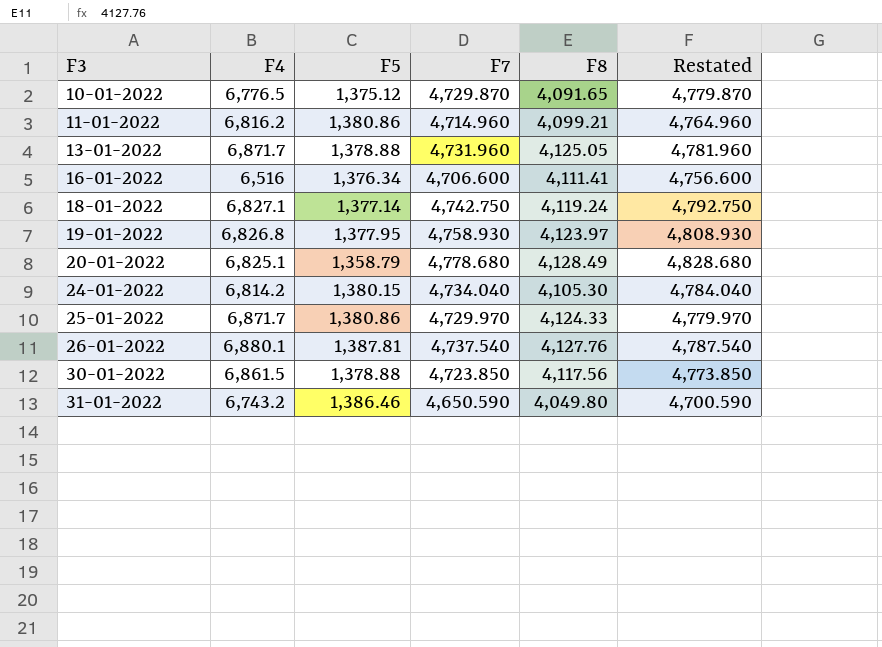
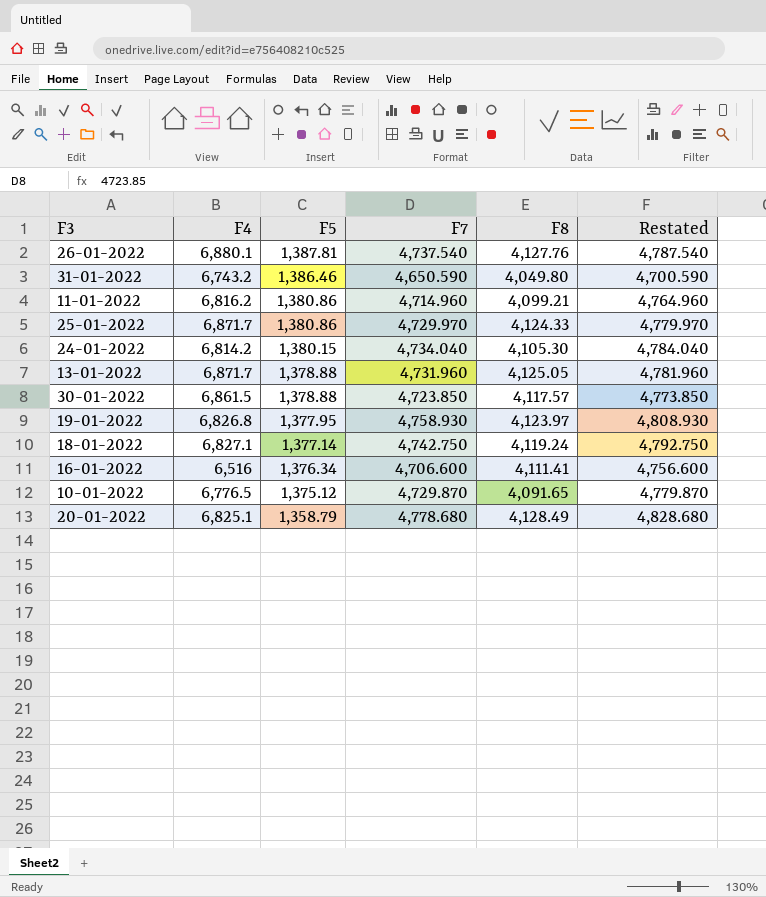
row order: F3 ascending -> F5 descending
30-01-2022 | F8: 4,117.56 -> 4,117.57

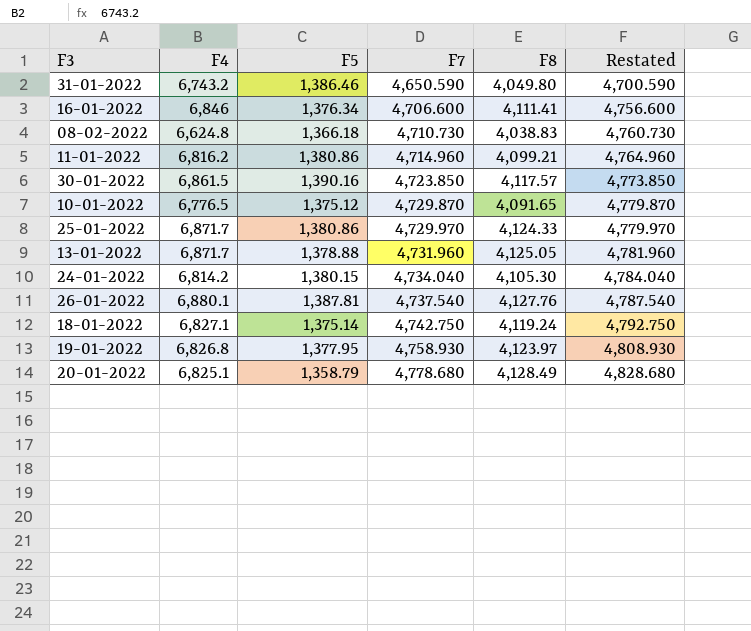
row order: F5 descending -> F7 ascending
16-01-2022 | F4: 6,516 -> 6,846
row 08-02-2022: none -> 6,624.8 | 1,366.18 | 4,710.730 | 4,038.83 | 4,760.730
30-01-2022 | F5: 1,378.88 -> 1,390.16
18-01-2022 | F5: 1,377.14 -> 1,375.14

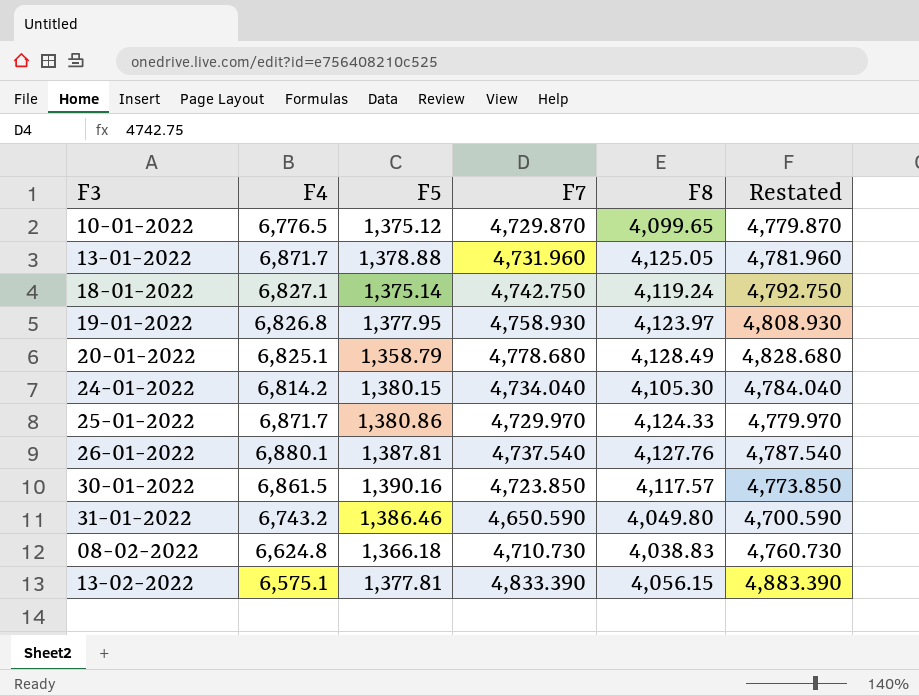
row order: F7 ascending -> F3 ascending
row 16-01-2022: 6,846 | 1,376.34 | 4,706.600 | 4,111.41 | 4,756.600 -> none
row 11-01-2022: 6,816.2 | 1,380.86 | 4,714.960 | 4,099.21 | 4,764.960 -> none
10-01-2022 | F8: 4,091.65 -> 4,099.65
row 13-02-2022: none -> 6,575.1 | 1,377.81 | 4,833.390 | 4,056.15 | 4,883.390

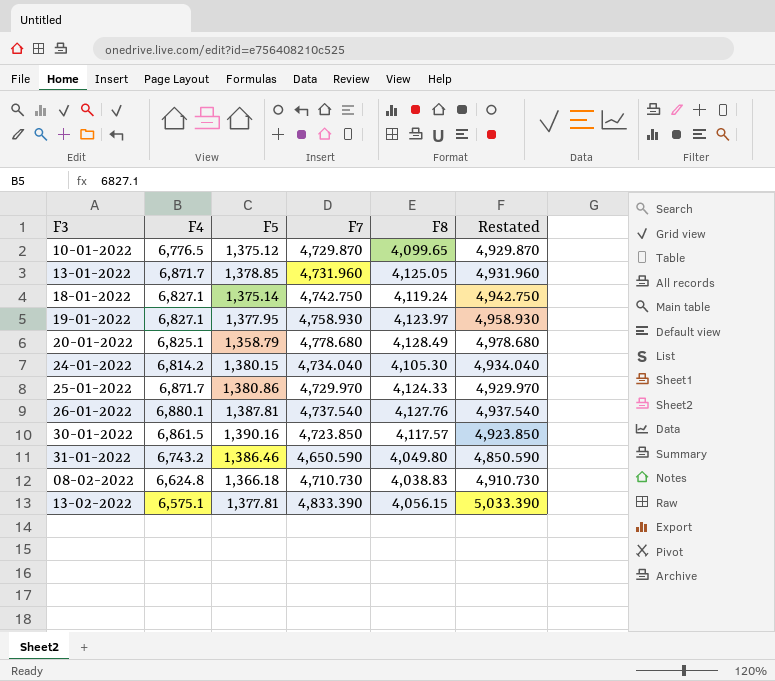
column Restated | formula: [F7] + 50 -> [F7] + 200
13-01-2022 | F5: 1,378.88 -> 1,378.85
19-01-2022 | F4: 6,826.8 -> 6,827.1

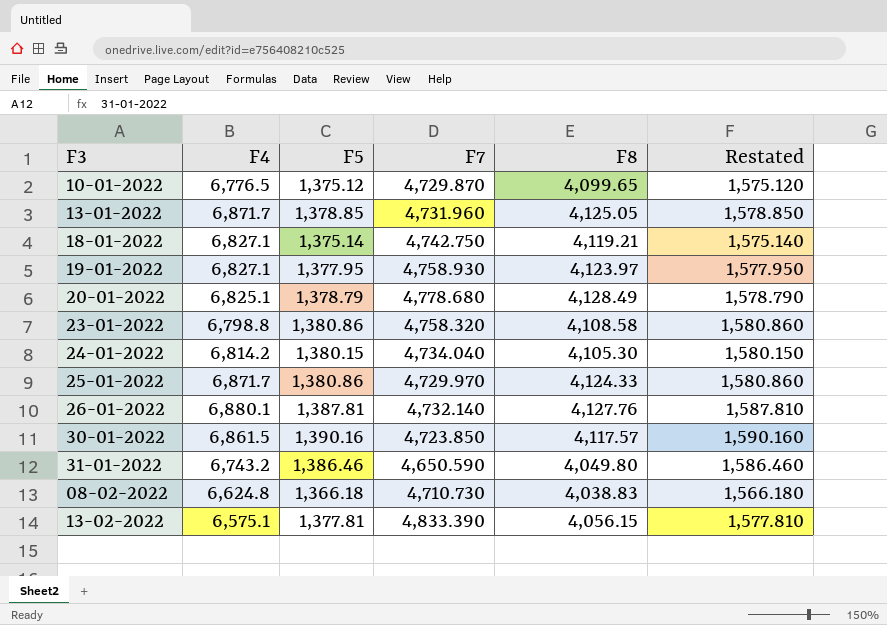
column Restated | formula: [F7] + 200 -> [F5] + 200
18-01-2022 | F8: 4,119.24 -> 4,119.21
20-01-2022 | F5: 1,358.79 -> 1,378.79
row 23-01-2022: none -> 6,798.8 | 1,380.86 | 4,758.320 | 4,108.58 | 1,580.860
26-01-2022 | F7: 4,737.540 -> 4,732.140

